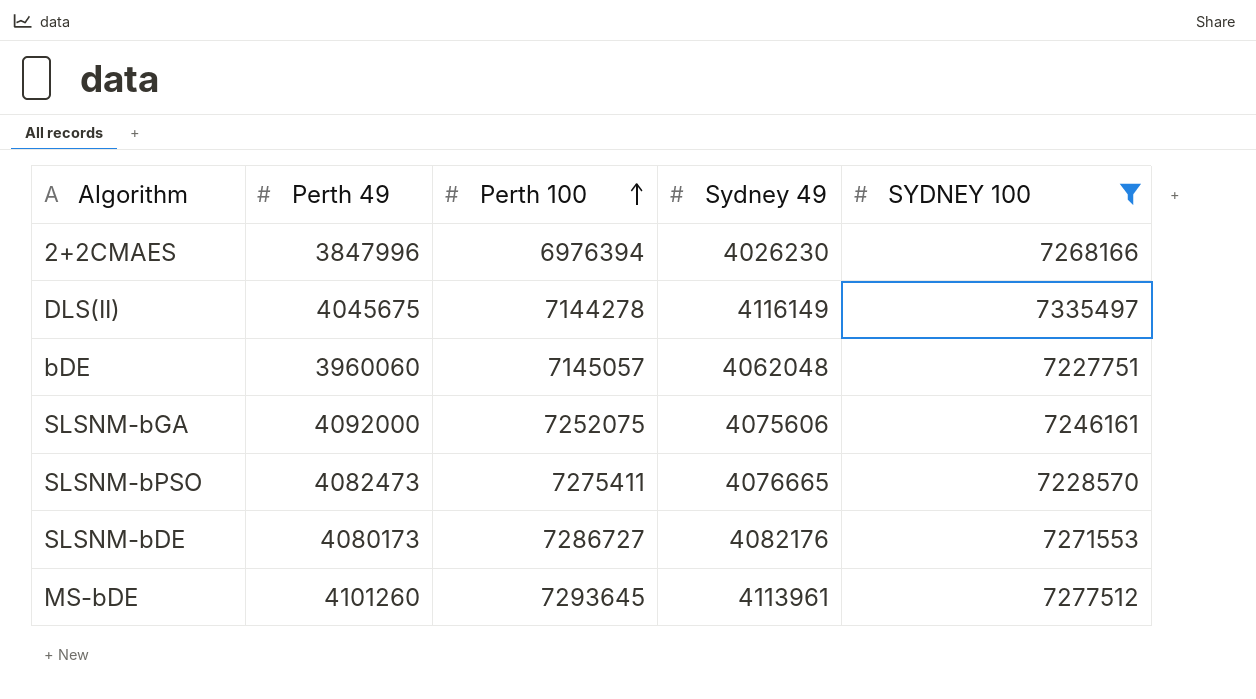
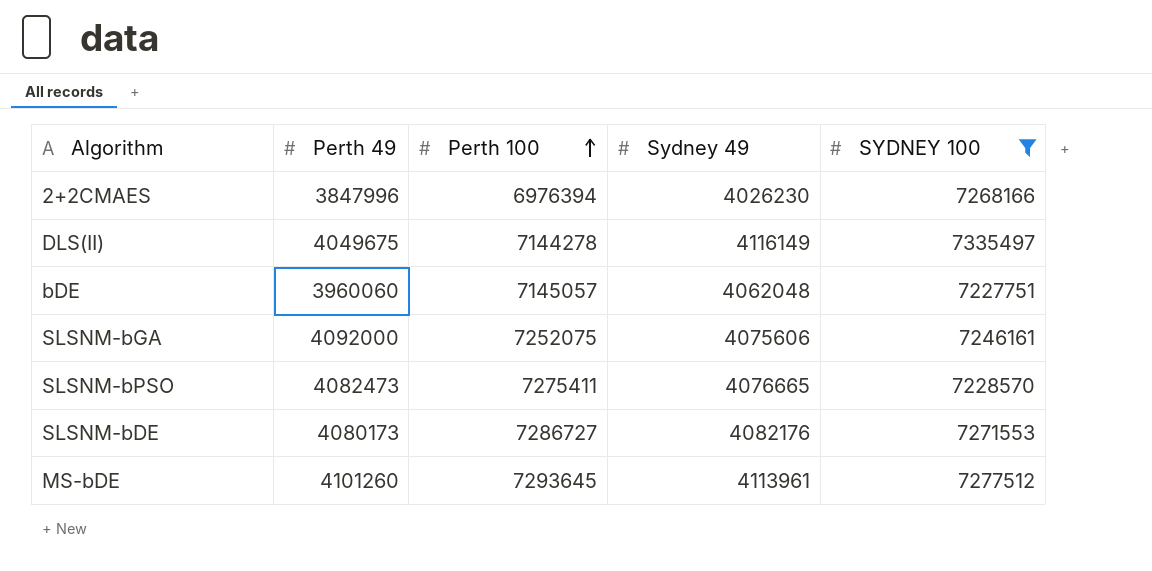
DLS(II) | Perth 49: 4045675 -> 4049675

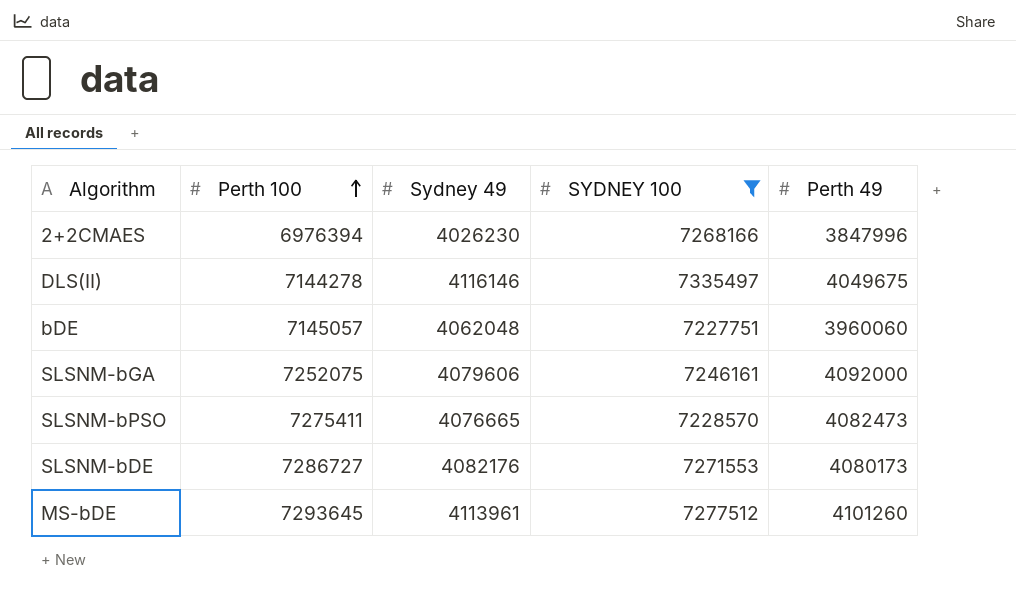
column Perth 49 | position: 2 -> 5
DLS(II) | Sydney 49: 4116149 -> 4116146
SLSNM-bGA | Sydney 49: 4075606 -> 4079606

